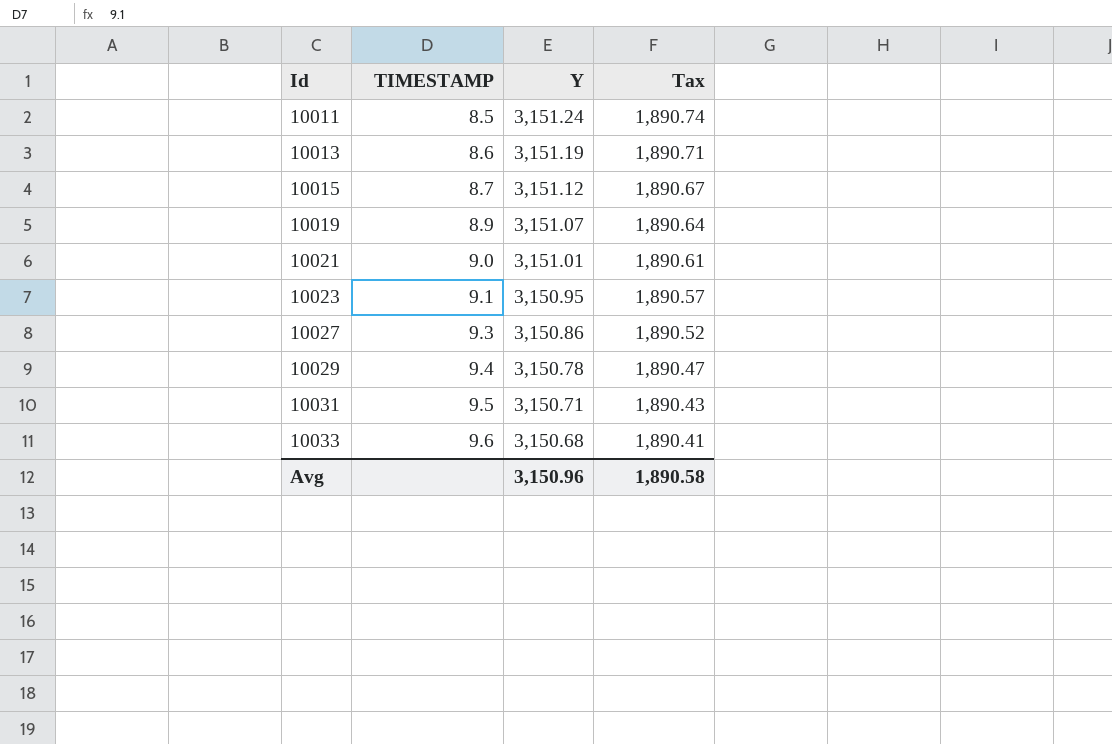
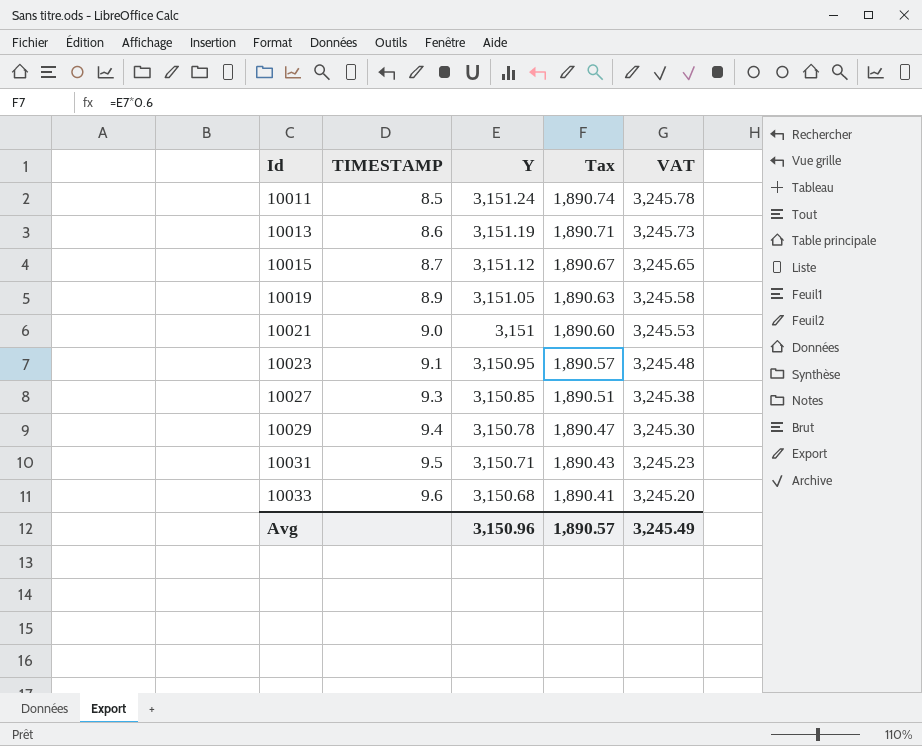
column VAT | formula: none -> [Y] * 1.03
10019 | Y: 3,151.07 -> 3,151.05
10019 | Tax: 1,890.64 -> 1,890.63
10021 | Y: 3,151.01 -> 3,151
10021 | Tax: 1,890.61 -> 1,890.60
10027 | Y: 3,150.86 -> 3,150.85
10027 | Tax: 1,890.52 -> 1,890.51
Avg | Tax: 1,890.58 -> 1,890.57

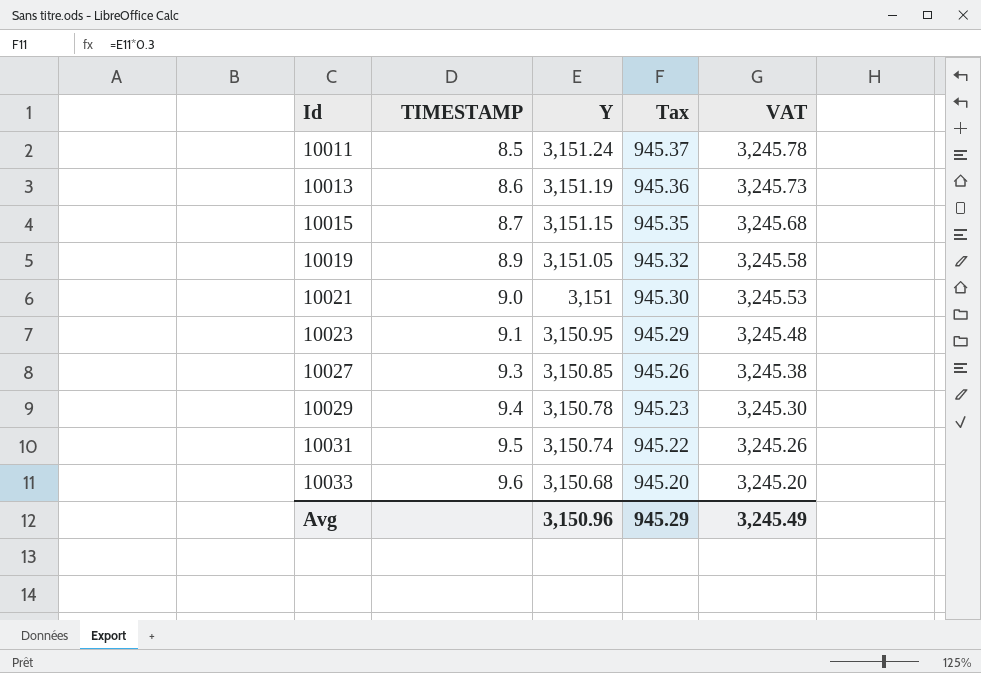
column Tax | formula: [Y] * 0.6 -> [Y] * 0.3
10015 | Y: 3,151.12 -> 3,151.15
10015 | VAT: 3,245.65 -> 3,245.68
10031 | Y: 3,150.71 -> 3,150.74
10031 | VAT: 3,245.23 -> 3,245.26
Avg | Tax: 1,890.57 -> 945.29

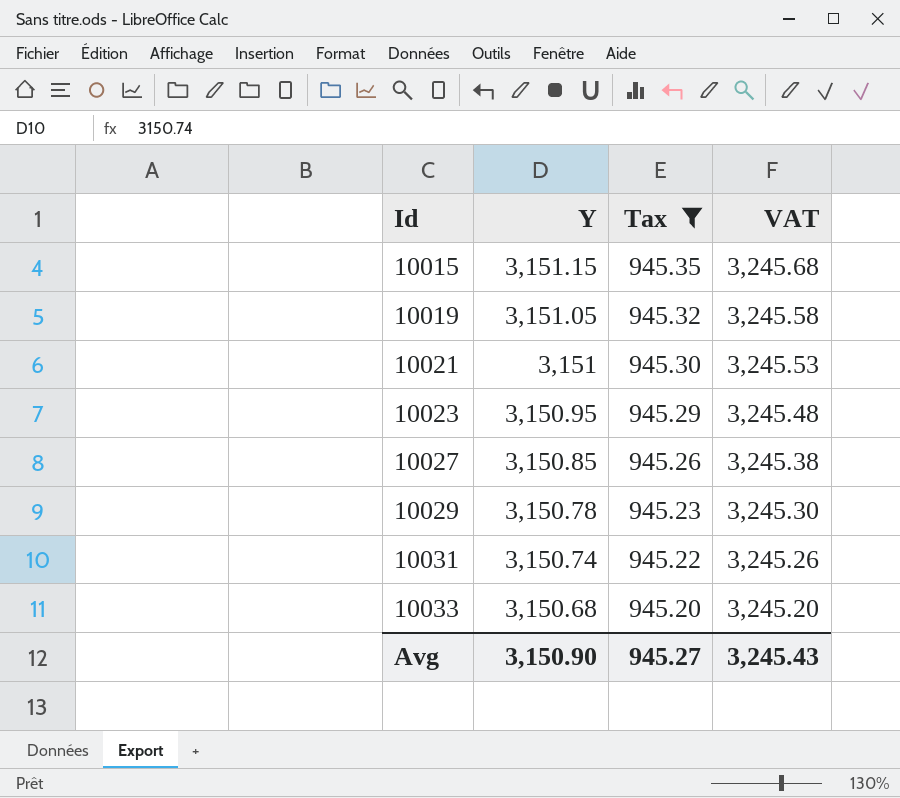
filter: none -> Tax <= 945.35
column TIMESTAMP | position: 2 -> none
Avg | Y: 3,150.96 -> 3,150.90
Avg | Tax: 945.29 -> 945.27
Avg | VAT: 3,245.49 -> 3,245.43

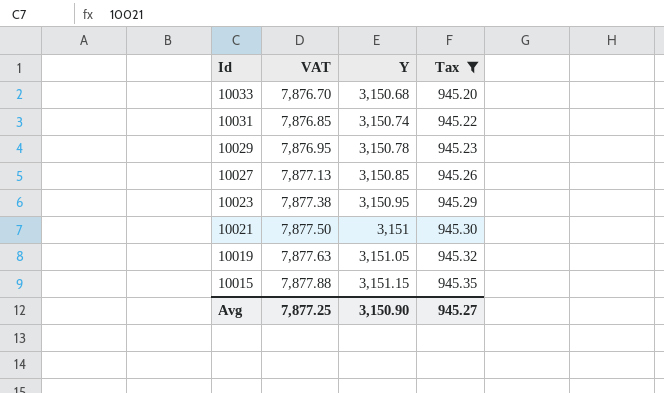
row order: Id ascending -> Id descending
column VAT | formula: [Y] * 1.03 -> [Y] * 2.5
column VAT | position: 4 -> 2
Avg | VAT: 3,245.43 -> 7,877.25

